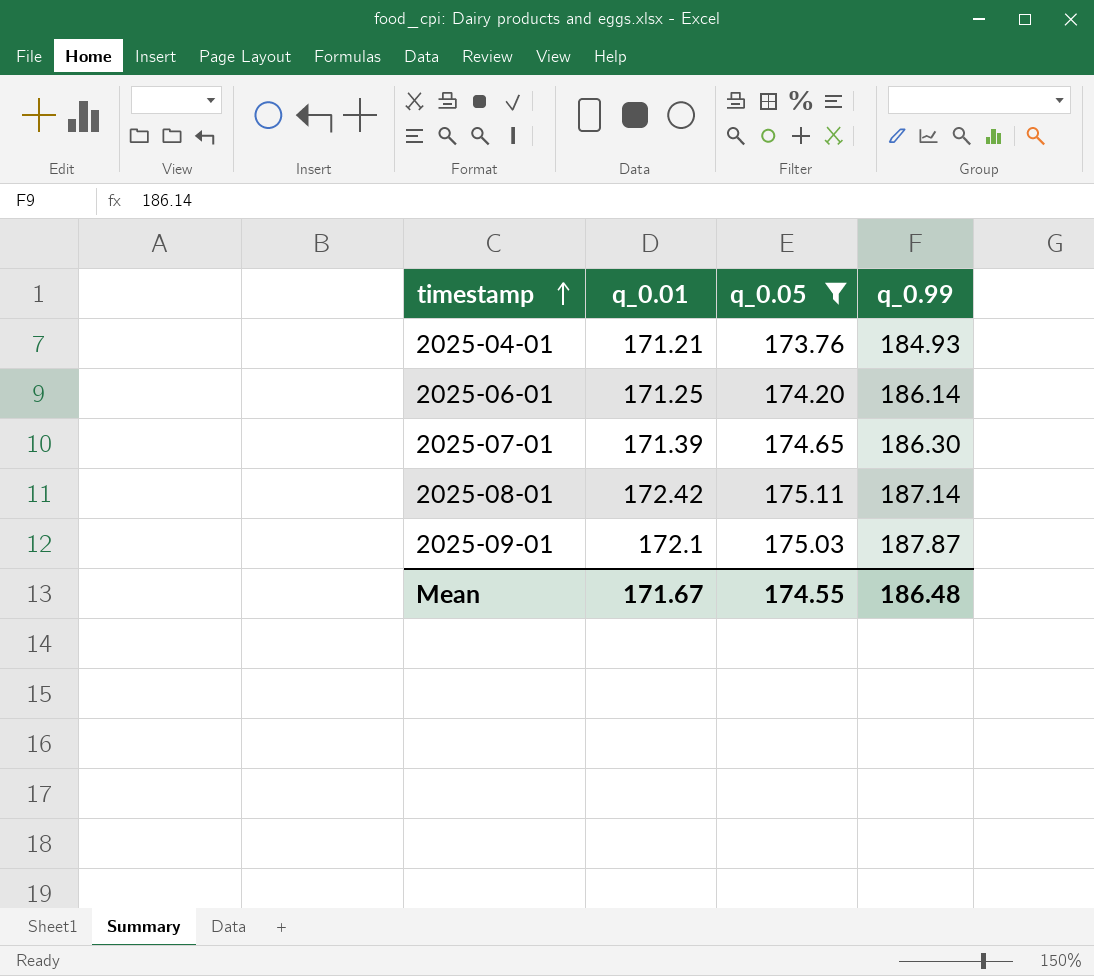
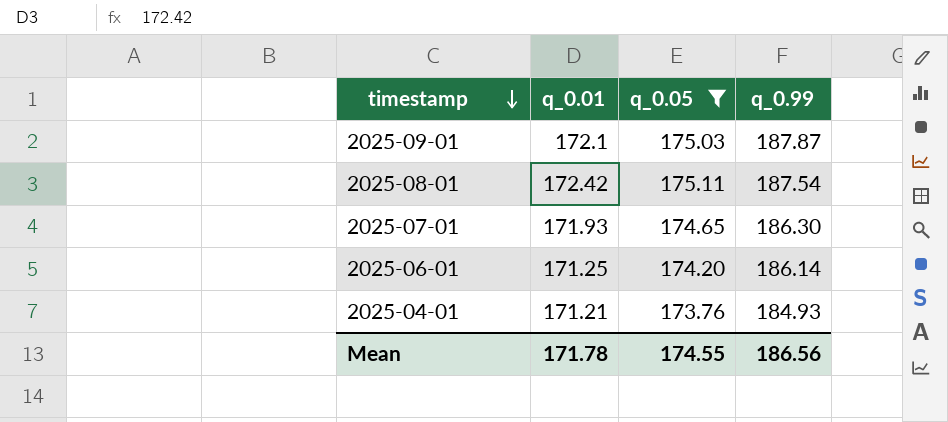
row order: timestamp ascending -> timestamp descending
2025-08-01 | q_0.99: 187.14 -> 187.54
2025-07-01 | q_0.01: 171.39 -> 171.93
Mean | q_0.01: 171.67 -> 171.78
Mean | q_0.99: 186.48 -> 186.56

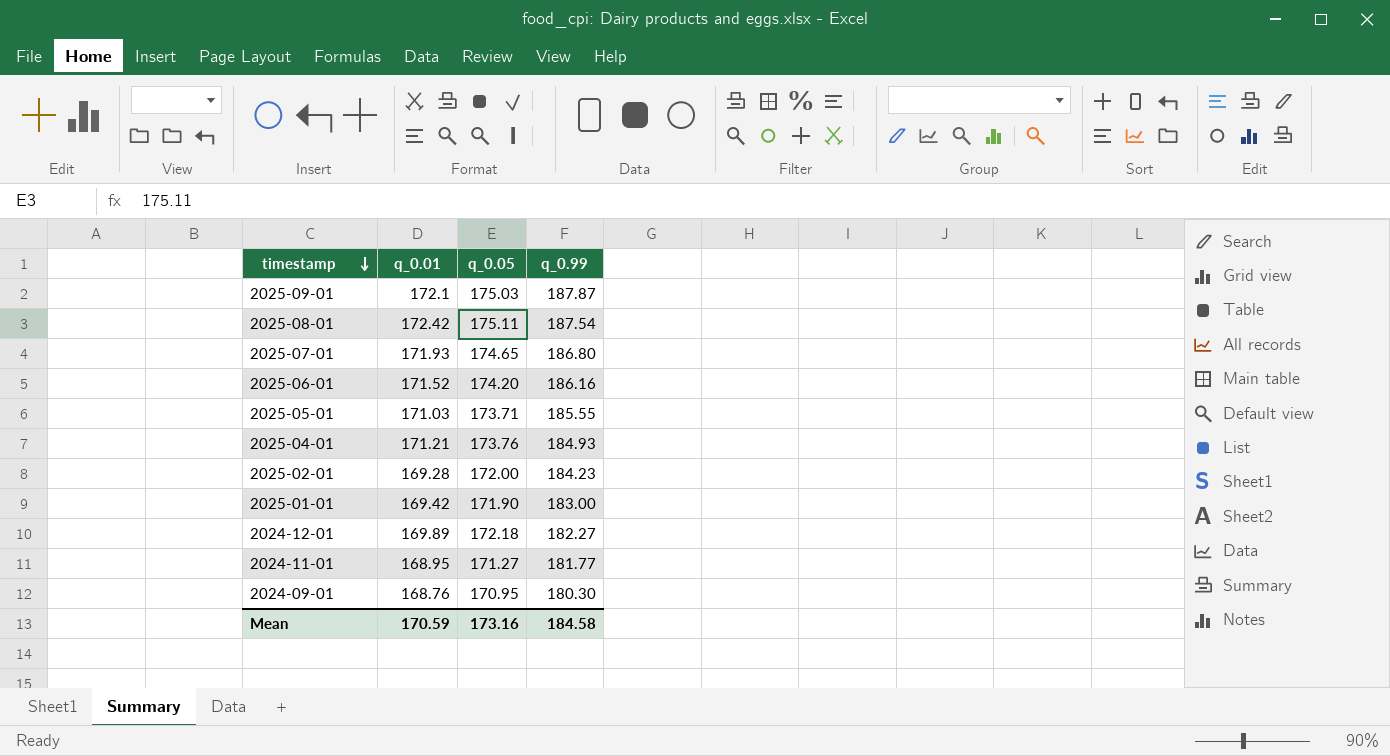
filter: q_0.05 >= 173.76 -> none
2025-07-01 | q_0.99: 186.30 -> 186.80
2025-06-01 | q_0.01: 171.25 -> 171.52
2025-06-01 | q_0.99: 186.14 -> 186.16
Mean | q_0.01: 171.78 -> 170.59
Mean | q_0.05: 174.55 -> 173.16
Mean | q_0.99: 186.56 -> 184.58

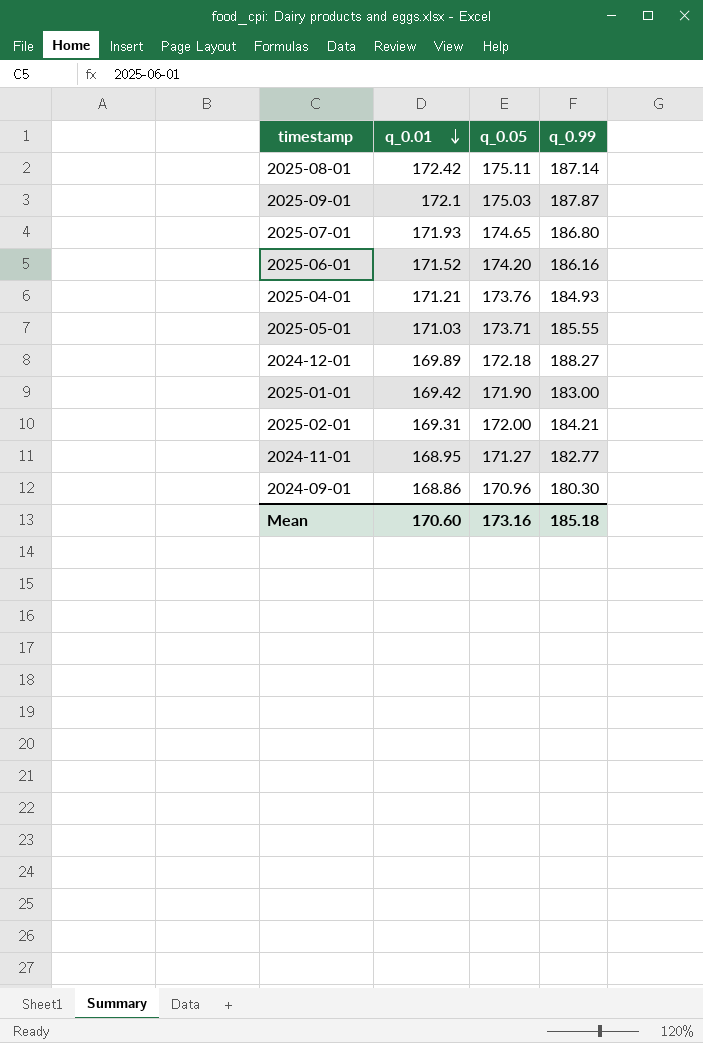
row order: timestamp descending -> q_0.01 descending
2025-08-01 | q_0.99: 187.54 -> 187.14
2024-12-01 | q_0.99: 182.27 -> 188.27
2025-02-01 | q_0.01: 169.28 -> 169.31
2025-02-01 | q_0.99: 184.23 -> 184.21
2024-11-01 | q_0.99: 181.77 -> 182.77
2024-09-01 | q_0.01: 168.76 -> 168.86
2024-09-01 | q_0.05: 170.95 -> 170.96
Mean | q_0.01: 170.59 -> 170.60
Mean | q_0.99: 184.58 -> 185.18

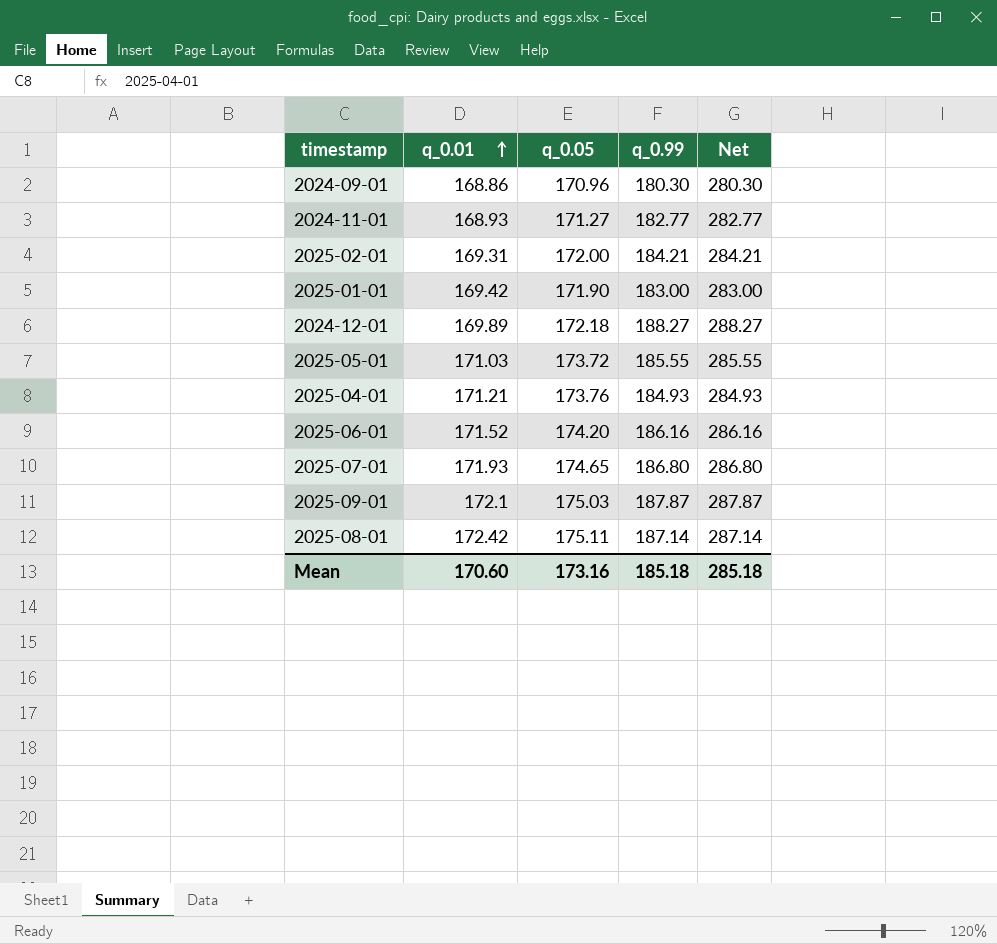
row order: q_0.01 descending -> q_0.01 ascending
column Net | formula: none -> [q_0.99] + 100
2024-11-01 | q_0.01: 168.95 -> 168.93
2025-05-01 | q_0.05: 173.71 -> 173.72

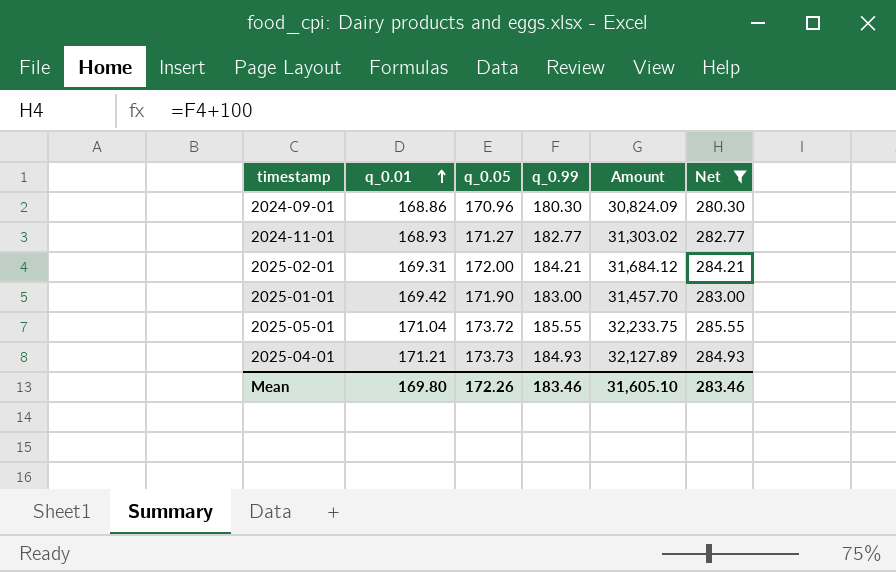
filter: none -> Net <= 285.55
column Amount | formula: none -> [q_0.05] * [q_0.99]
2025-05-01 | q_0.01: 171.03 -> 171.04
2025-04-01 | q_0.05: 173.76 -> 173.73
Mean | q_0.01: 170.60 -> 169.80
Mean | q_0.05: 173.16 -> 172.26
Mean | q_0.99: 185.18 -> 183.46
Mean | Net: 285.18 -> 283.46

